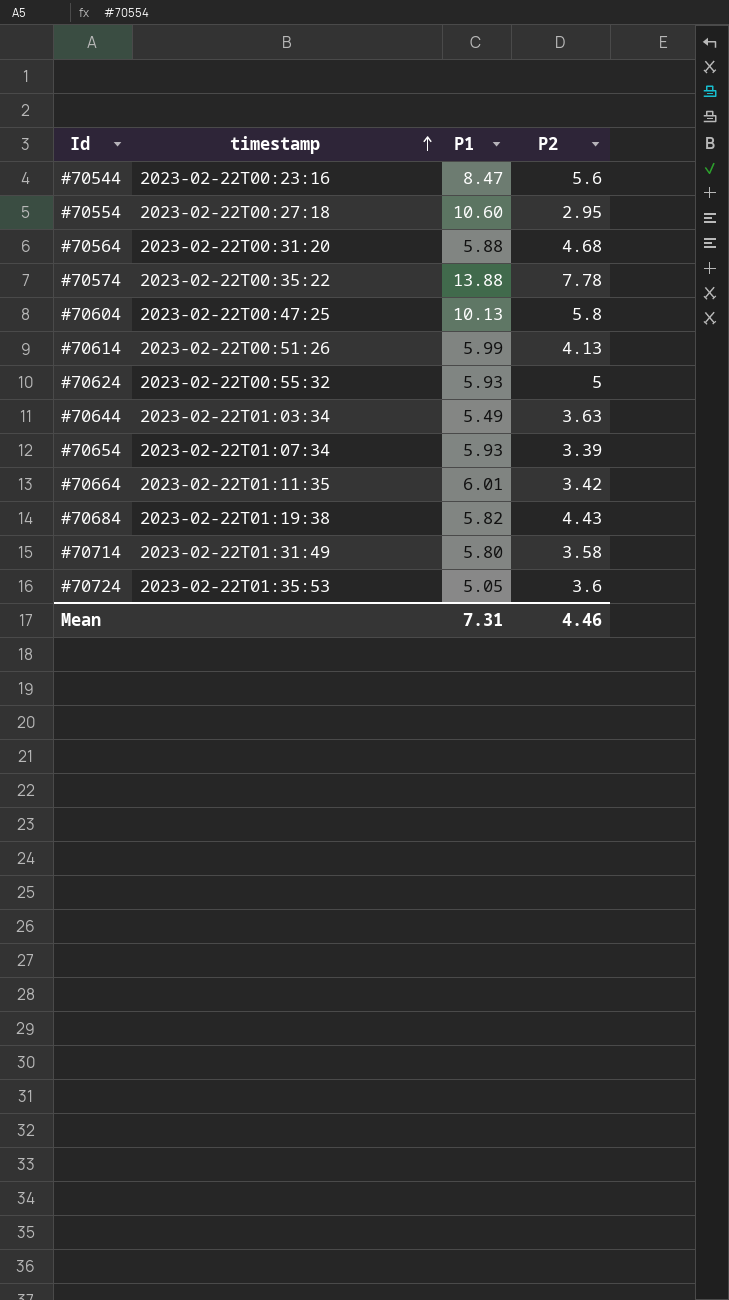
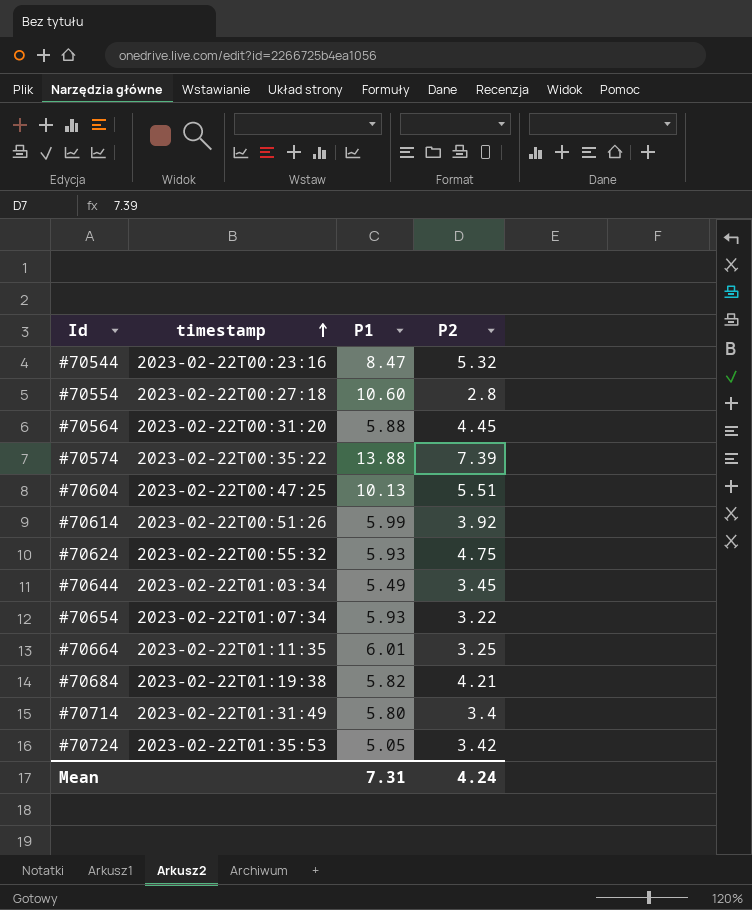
#70544 | P2: 5.6 -> 5.32
#70554 | P2: 2.95 -> 2.8
#70564 | P2: 4.68 -> 4.45
#70574 | P2: 7.78 -> 7.39
#70604 | P2: 5.8 -> 5.51
#70614 | P2: 4.13 -> 3.92
#70624 | P2: 5 -> 4.75
#70644 | P2: 3.63 -> 3.45
#70654 | P2: 3.39 -> 3.22
#70664 | P2: 3.42 -> 3.25
#70684 | P2: 4.43 -> 4.21
#70714 | P2: 3.58 -> 3.4
#70724 | P2: 3.6 -> 3.42
Mean | P2: 4.46 -> 4.24

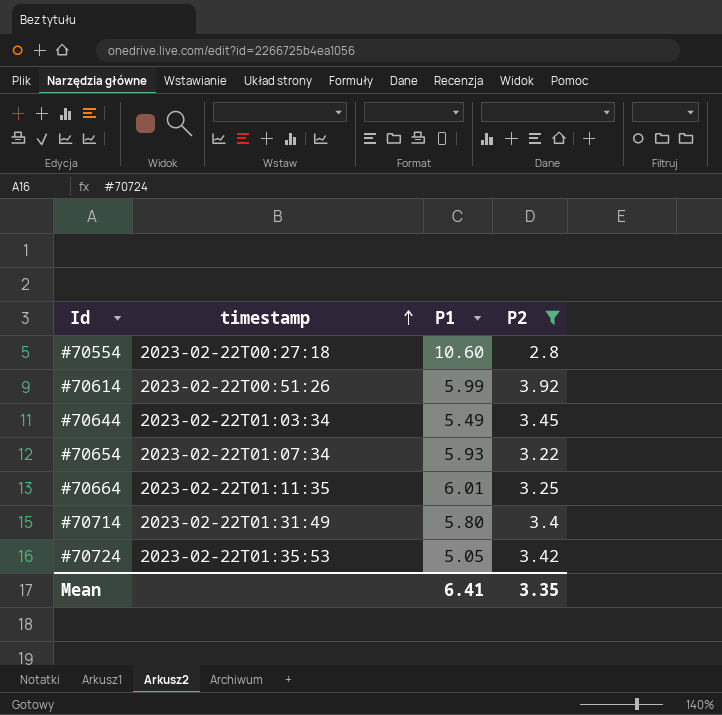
filter: none -> P2 <= 3.92
Mean | P1: 7.31 -> 6.41
Mean | P2: 4.24 -> 3.35

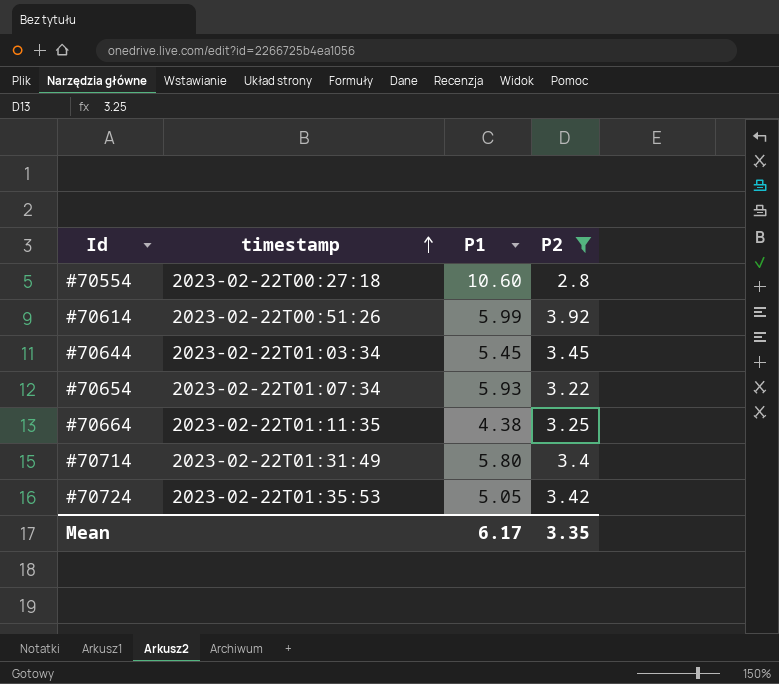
#70644 | P1: 5.49 -> 5.45
#70664 | P1: 6.01 -> 4.38
Mean | P1: 6.41 -> 6.17

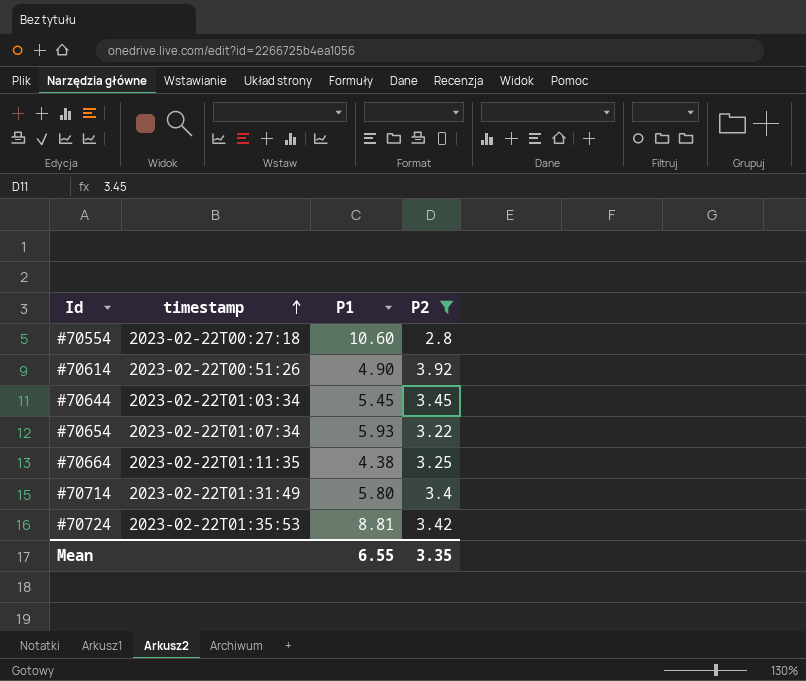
#70614 | P1: 5.99 -> 4.90
#70724 | P1: 5.05 -> 8.81
Mean | P1: 6.17 -> 6.55

